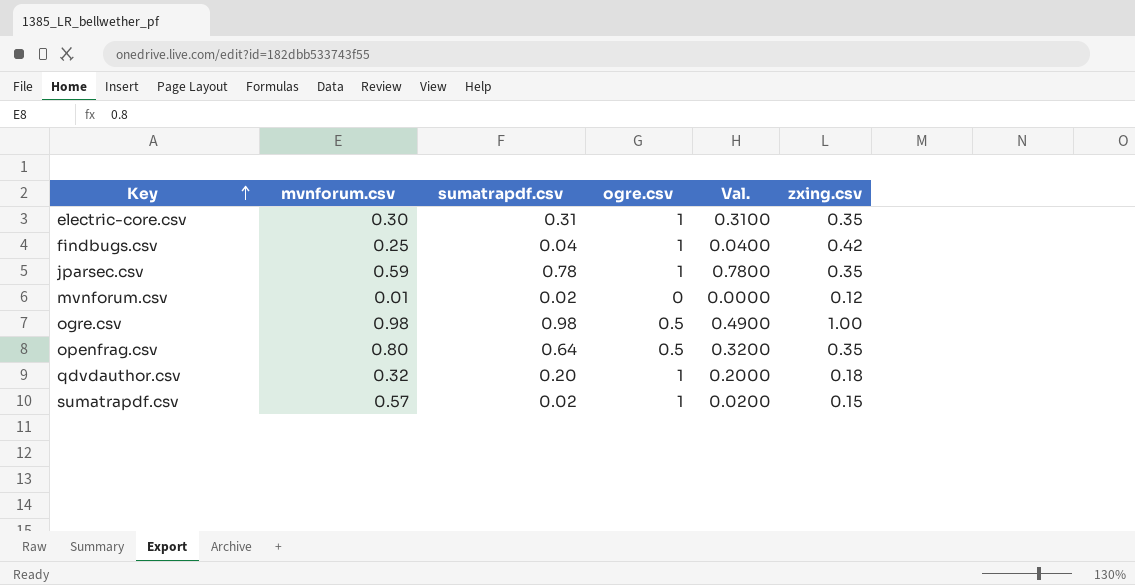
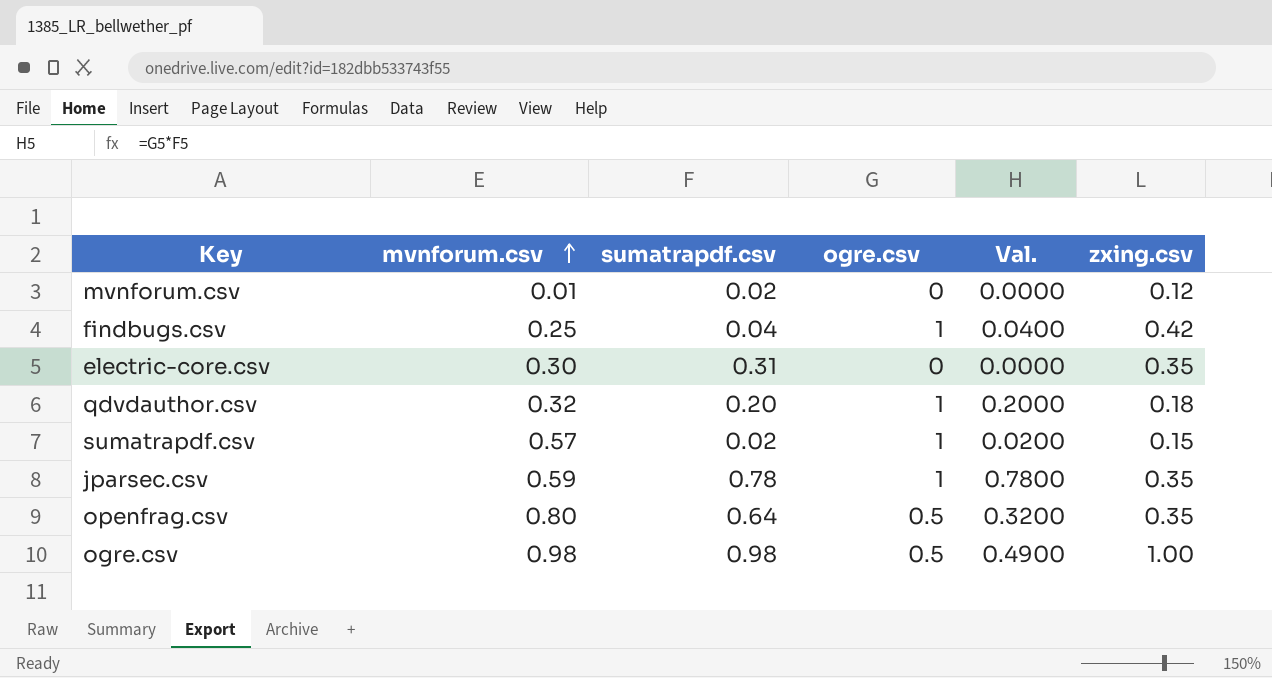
row order: Key ascending -> mvnforum.csv ascending
electric-core.csv | ogre.csv: 1 -> 0
electric-core.csv | Val.: 0.3100 -> 0.0000

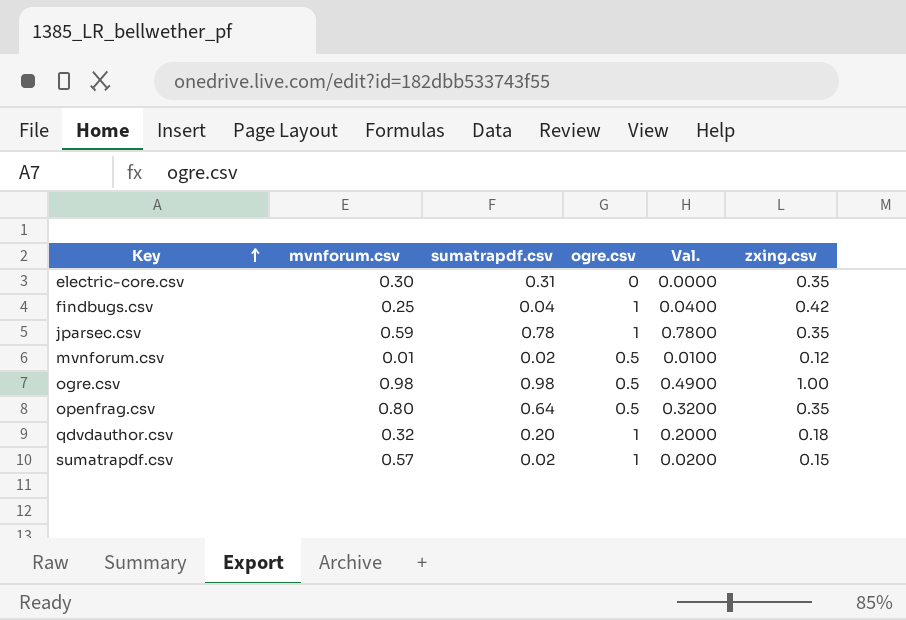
row order: mvnforum.csv ascending -> Key ascending
mvnforum.csv | ogre.csv: 0 -> 0.5
mvnforum.csv | Val.: 0.0000 -> 0.0100

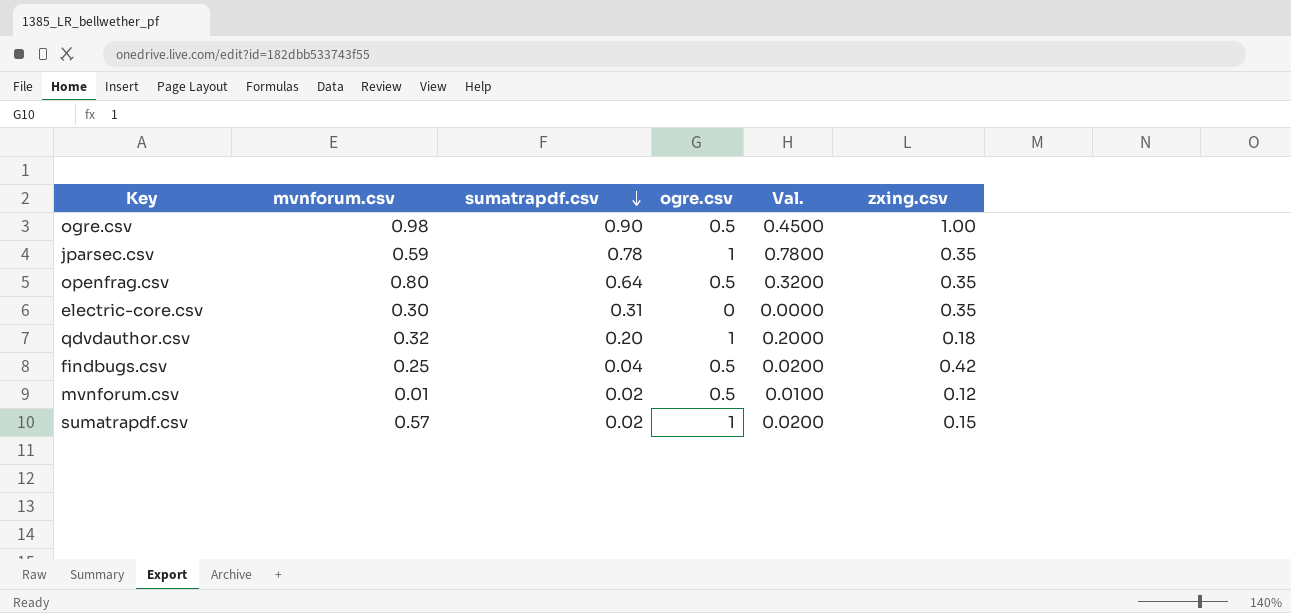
row order: Key ascending -> sumatrapdf.csv descending
ogre.csv | sumatrapdf.csv: 0.98 -> 0.90
ogre.csv | Val.: 0.4900 -> 0.4500
findbugs.csv | ogre.csv: 1 -> 0.5
findbugs.csv | Val.: 0.0400 -> 0.0200

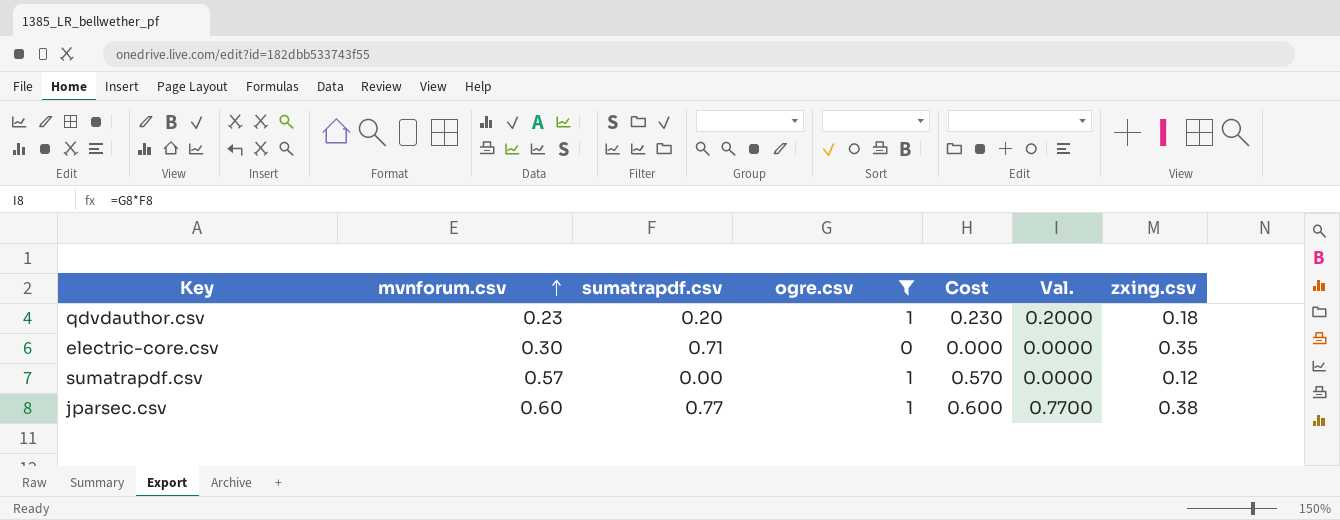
filter: none -> ogre.csv != 0.5
row order: sumatrapdf.csv descending -> mvnforum.csv ascending
column Cost | formula: none -> [mvnforum.csv] * [ogre.csv]
qdvdauthor.csv | mvnforum.csv: 0.32 -> 0.23
electric-core.csv | sumatrapdf.csv: 0.31 -> 0.71
sumatrapdf.csv | sumatrapdf.csv: 0.02 -> 0.00
sumatrapdf.csv | Val.: 0.0200 -> 0.0000
sumatrapdf.csv | zxing.csv: 0.15 -> 0.12
jparsec.csv | mvnforum.csv: 0.59 -> 0.60
jparsec.csv | sumatrapdf.csv: 0.78 -> 0.77
jparsec.csv | Val.: 0.7800 -> 0.7700
jparsec.csv | zxing.csv: 0.35 -> 0.38

